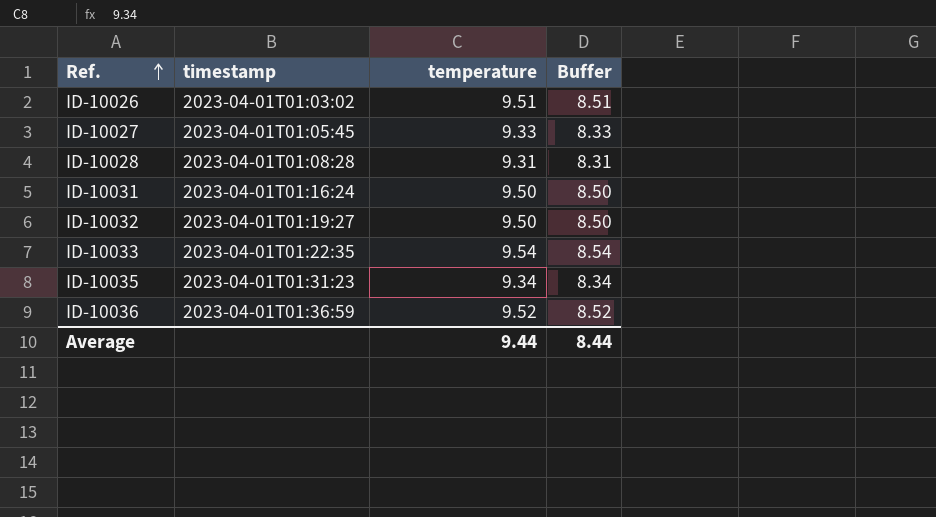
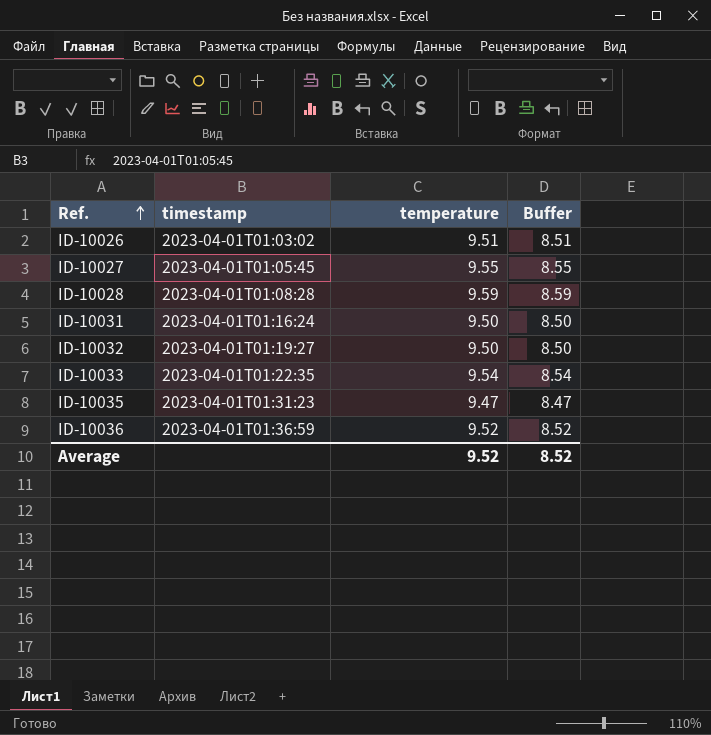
ID-10027 | temperature: 9.33 -> 9.55
ID-10027 | Buffer: 8.33 -> 8.55
ID-10028 | temperature: 9.31 -> 9.59
ID-10028 | Buffer: 8.31 -> 8.59
ID-10035 | temperature: 9.34 -> 9.47
ID-10035 | Buffer: 8.34 -> 8.47
Average | temperature: 9.44 -> 9.52
Average | Buffer: 8.44 -> 8.52

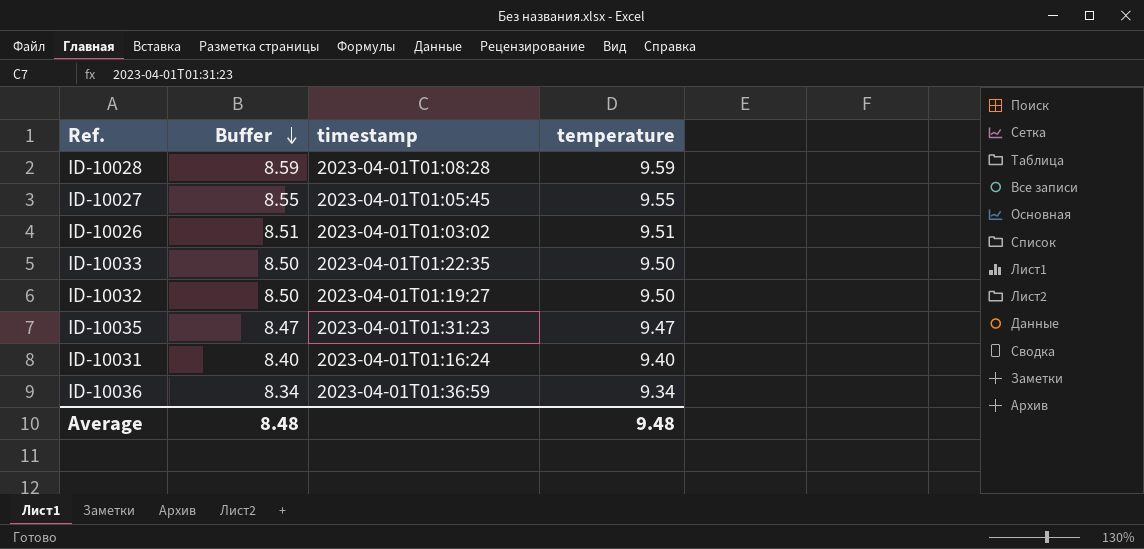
row order: Ref. ascending -> Buffer descending
column Buffer | position: 4 -> 2
ID-10033 | Buffer: 8.54 -> 8.50
ID-10033 | temperature: 9.54 -> 9.50
ID-10031 | Buffer: 8.50 -> 8.40
ID-10031 | temperature: 9.50 -> 9.40
ID-10036 | Buffer: 8.52 -> 8.34
ID-10036 | temperature: 9.52 -> 9.34
Average | Buffer: 8.52 -> 8.48
Average | temperature: 9.52 -> 9.48

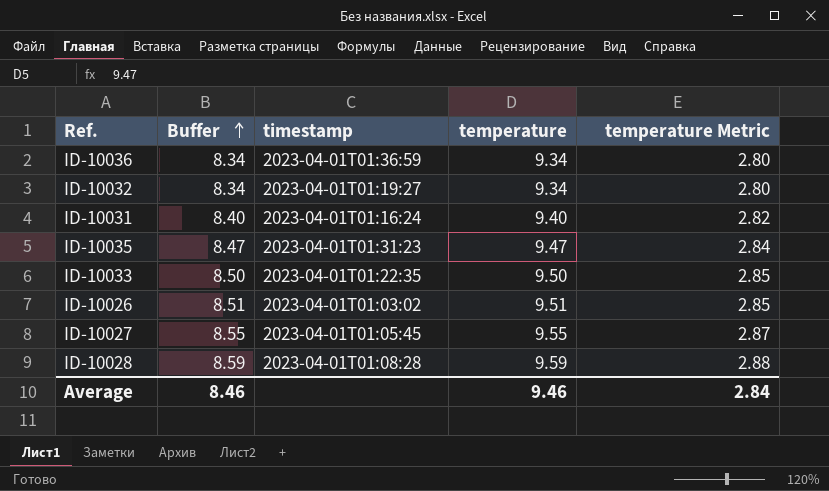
row order: Buffer descending -> Buffer ascending
column temperature Metric | formula: none -> [temperature] * 0.3
ID-10032 | Buffer: 8.50 -> 8.34
ID-10032 | temperature: 9.50 -> 9.34
Average | Buffer: 8.48 -> 8.46
Average | temperature: 9.48 -> 9.46

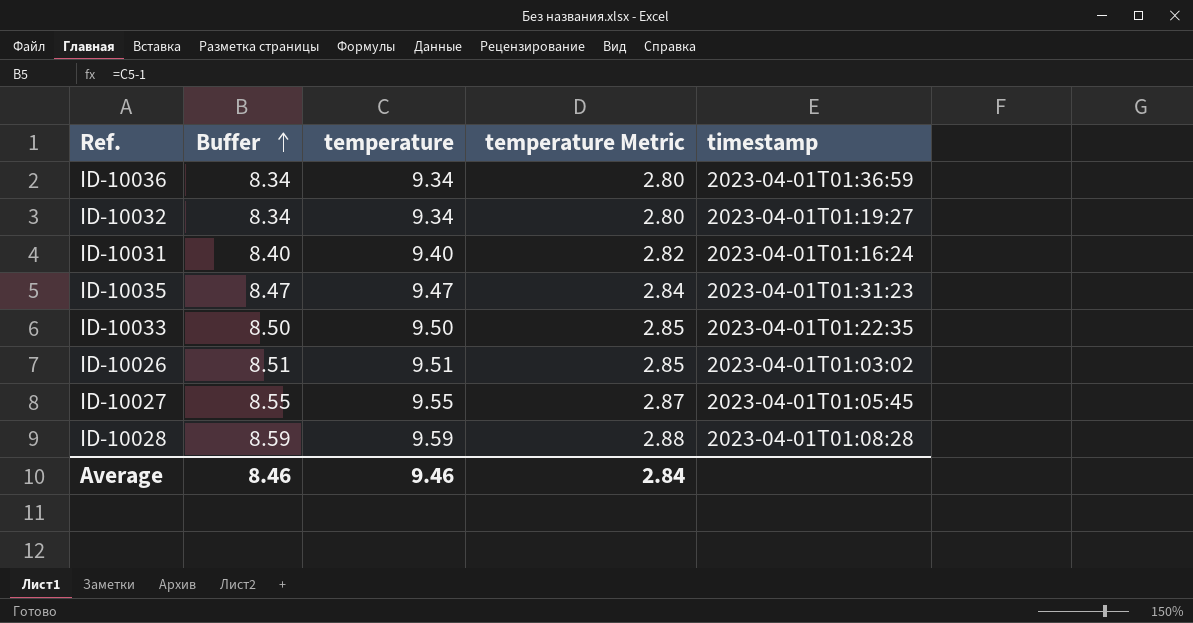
column timestamp | position: 3 -> 5

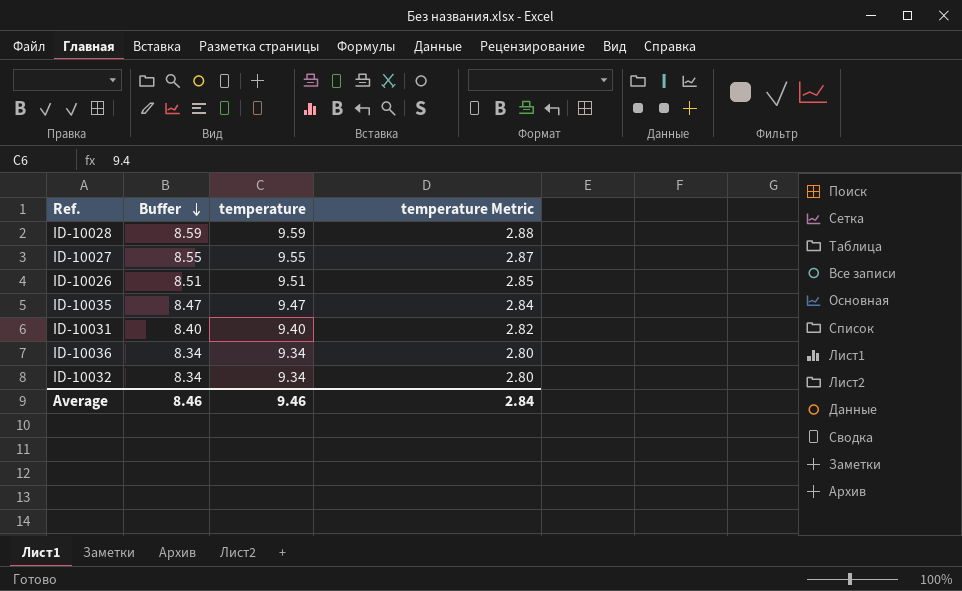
row order: Buffer ascending -> Buffer descending
column timestamp | position: 5 -> none
row ID-10033: 8.50 | 9.50 | 2.85 | 2023-04-01T01:22:35 -> none

